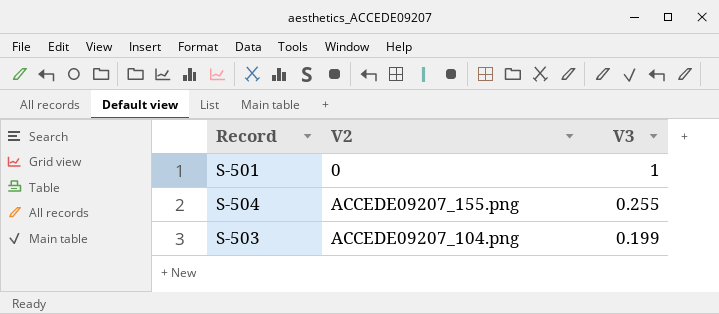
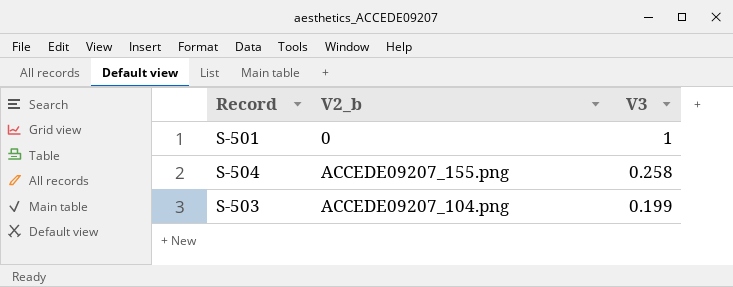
column name: V2 -> V2_b
S-504 | V3: 0.255 -> 0.258

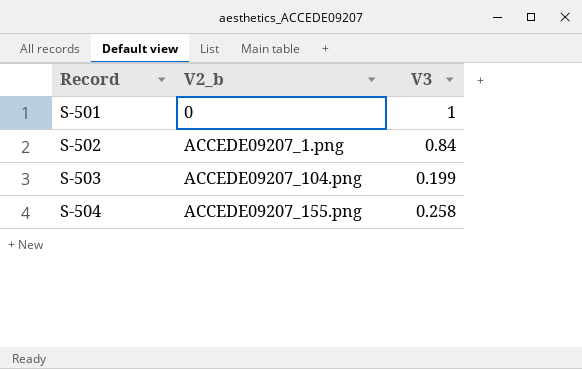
row order: V3 descending -> Record ascending
row S-502: none -> ACCEDE09207_1.png | 0.84

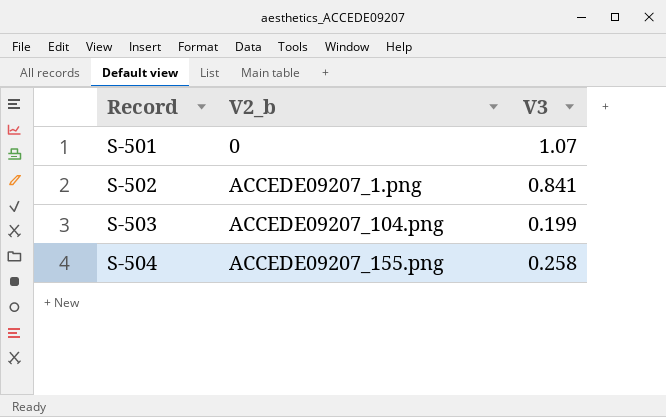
S-501 | V3: 1 -> 1.07
S-502 | V3: 0.84 -> 0.841

